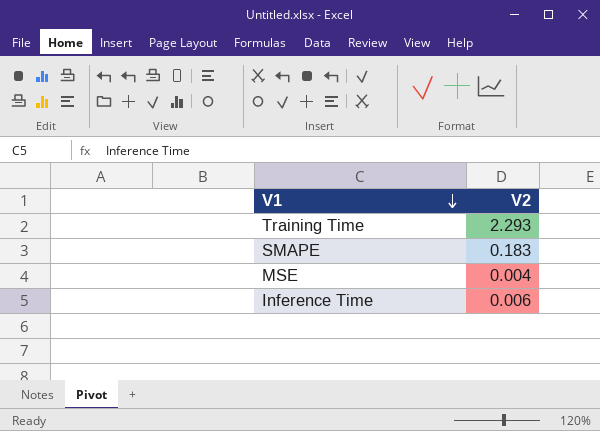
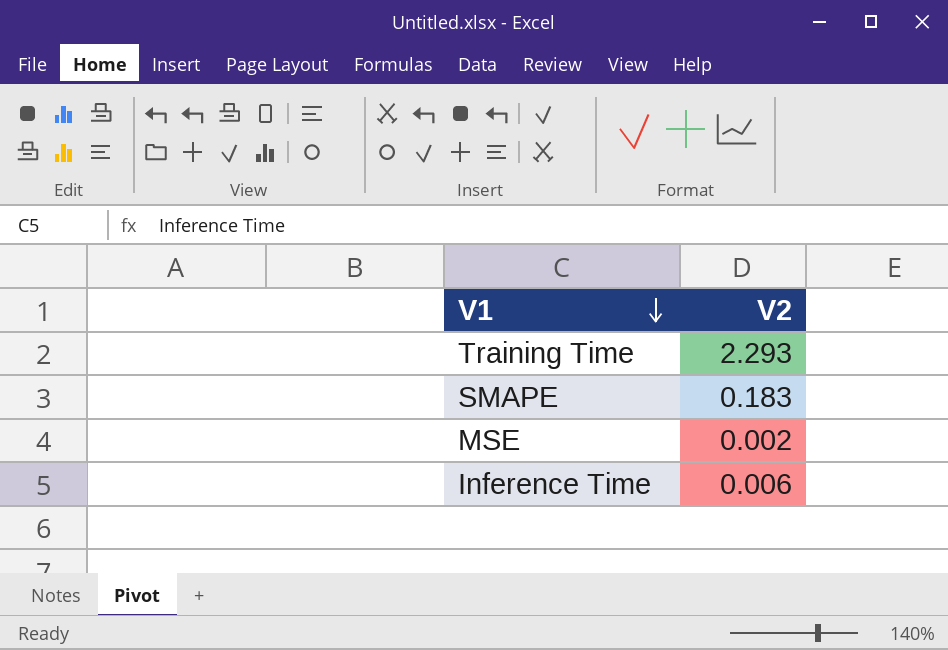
MSE | V2: 0.004 -> 0.002

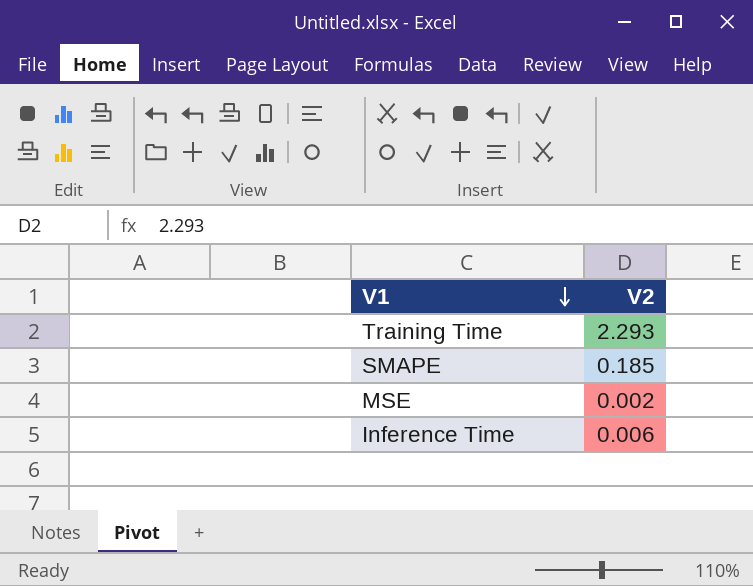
SMAPE | V2: 0.183 -> 0.185

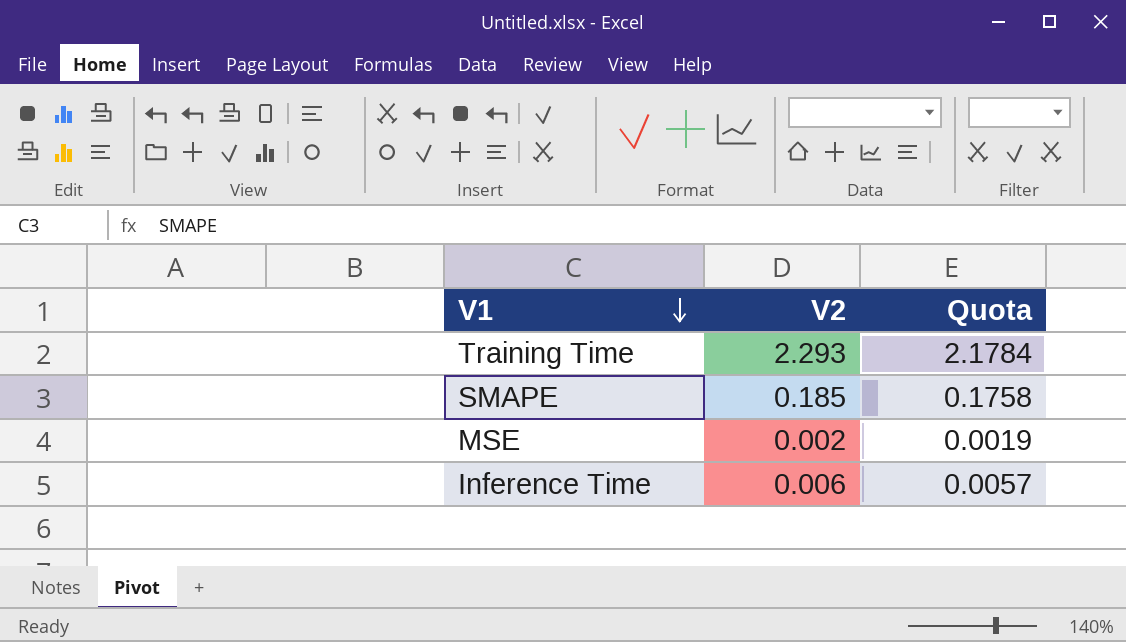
column Quota | formula: none -> [V2] * 0.95

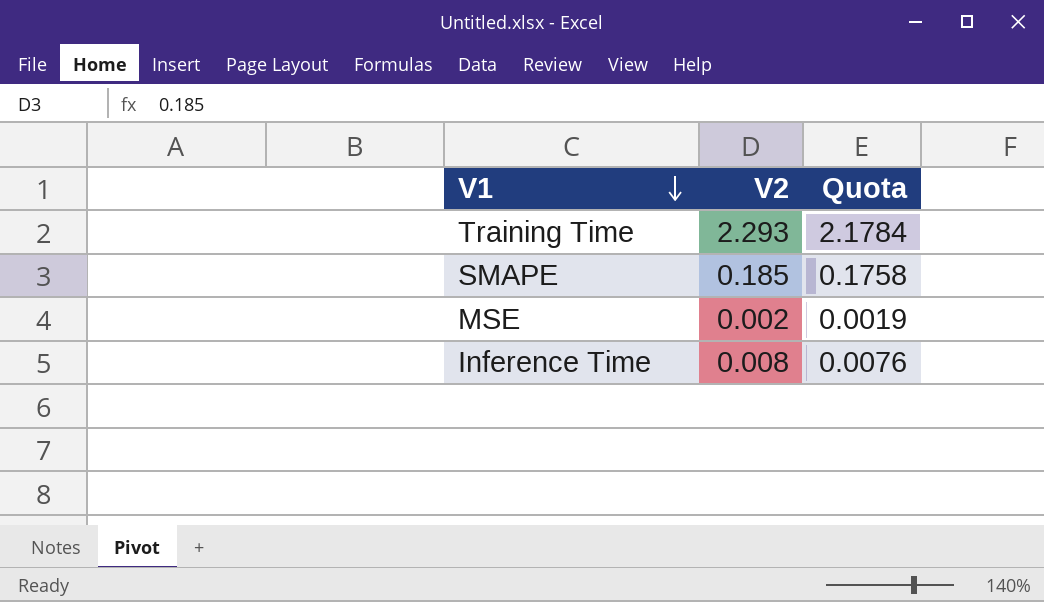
Inference Time | V2: 0.006 -> 0.008
Inference Time | Quota: 0.0057 -> 0.0076

